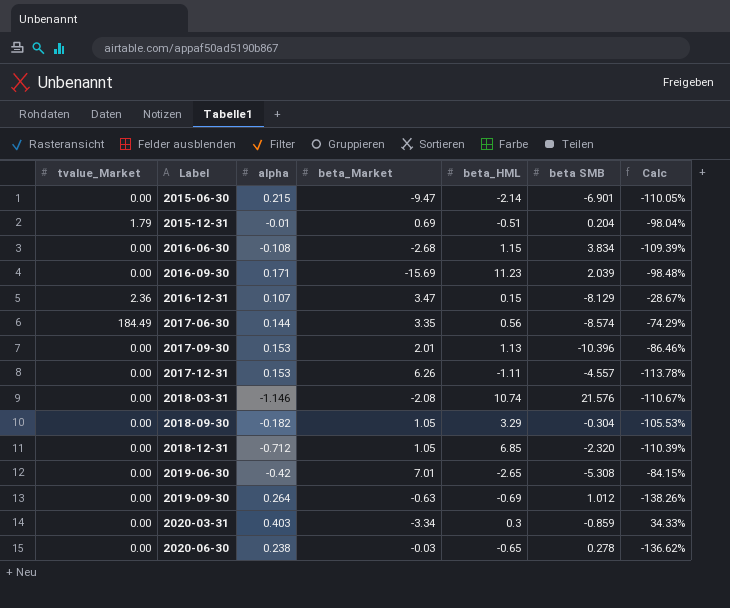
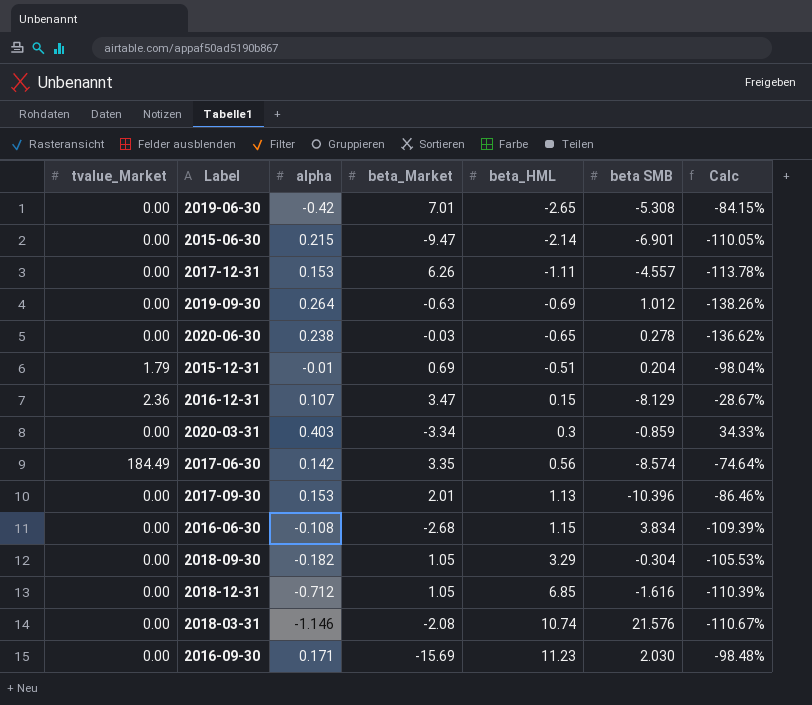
row order: Label ascending -> beta_HML ascending
2017-06-30 | alpha: 0.144 -> 0.142
2017-06-30 | Calc: -74.29% -> -74.64%
2018-12-31 | beta SMB: -2.320 -> -1.616
2016-09-30 | beta SMB: 2.039 -> 2.030

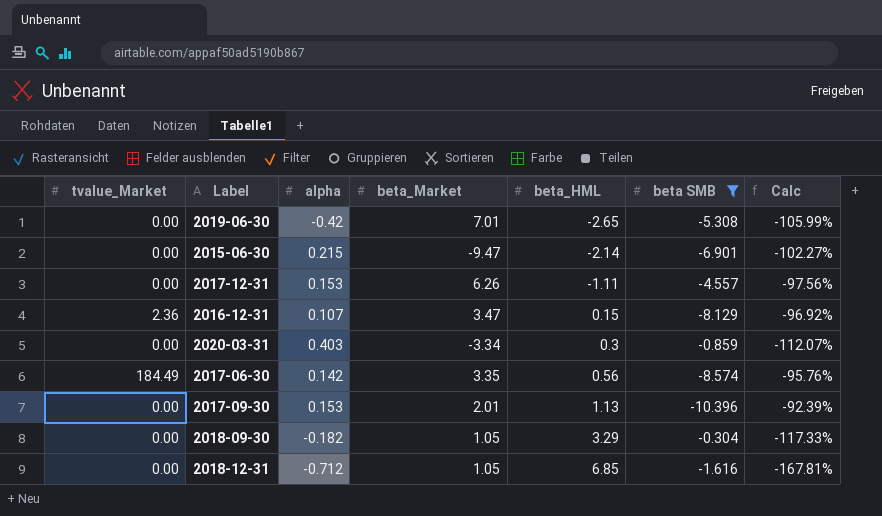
filter: none -> beta SMB <= -0.304
column Calc | formula: ([alpha] - [beta_HML]) / [beta_HML] -> ([alpha] - [beta_Market]) / [beta_Market]

